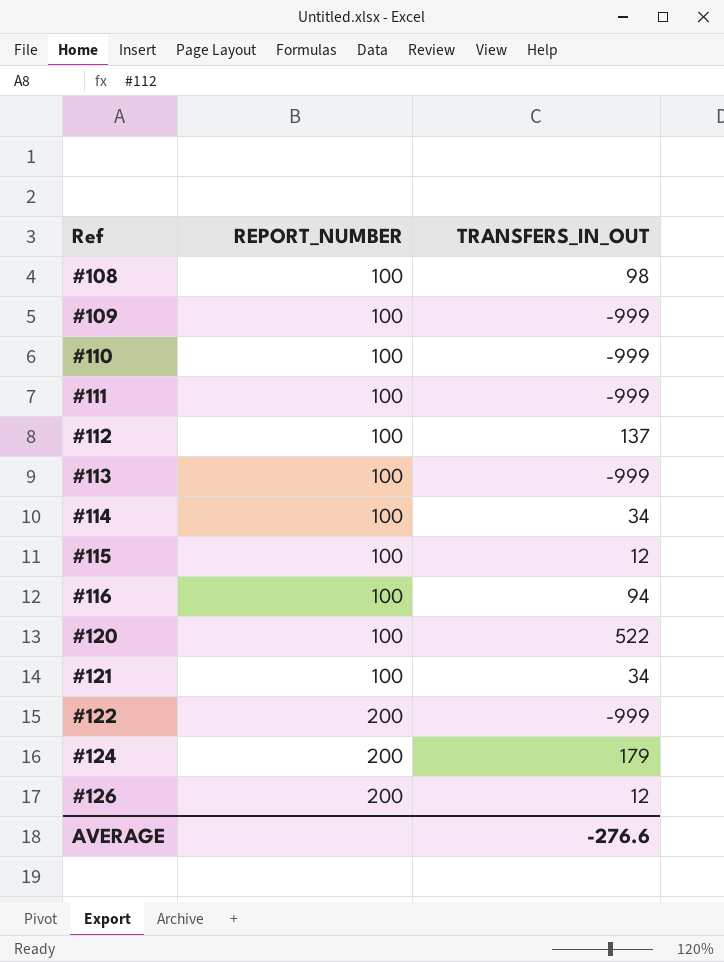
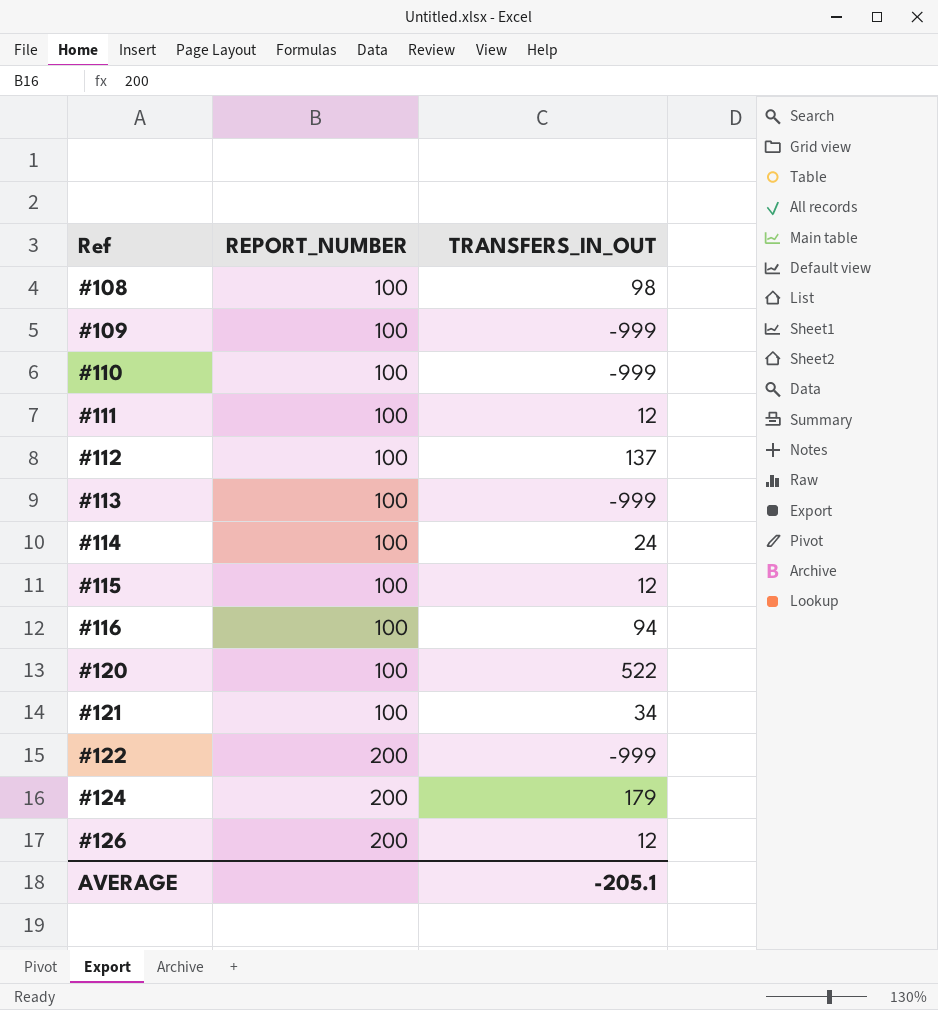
#111 | TRANSFERS_IN_OUT: -999 -> 12
#114 | TRANSFERS_IN_OUT: 34 -> 24
AVERAGE | TRANSFERS_IN_OUT: -276.6 -> -205.1

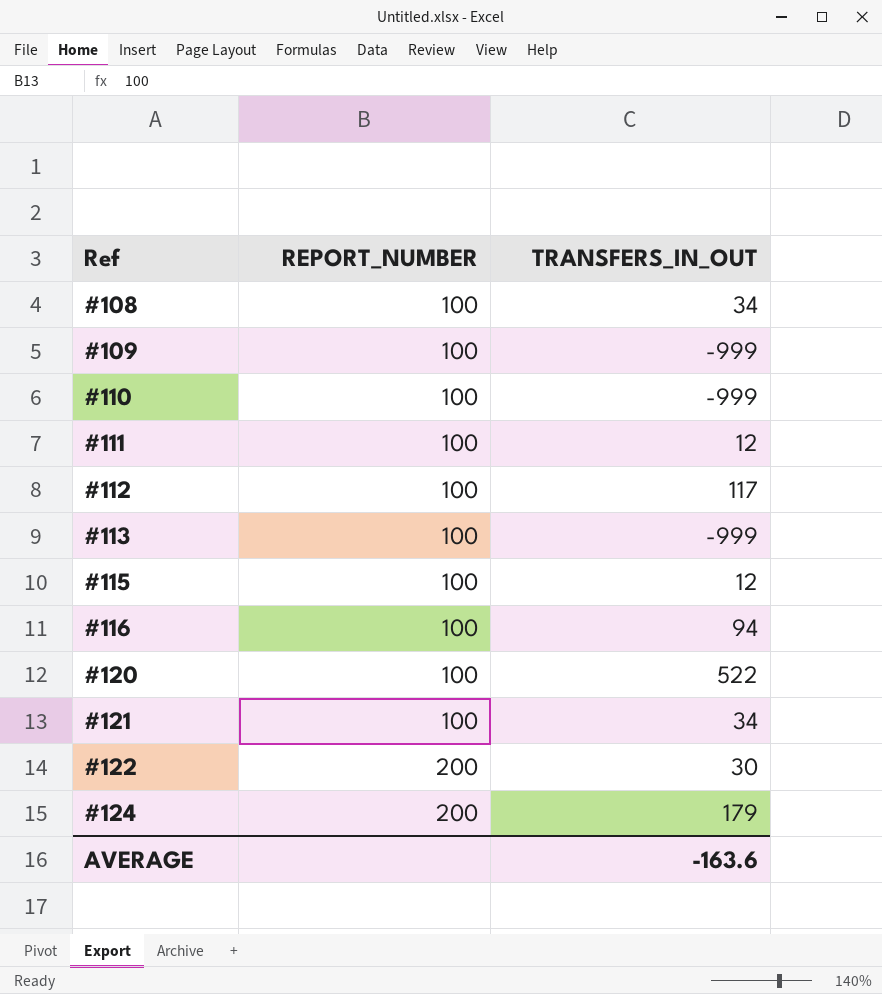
row #114: 100 | 24 -> none
row #126: 200 | 12 -> none
#108 | TRANSFERS_IN_OUT: 98 -> 34
#112 | TRANSFERS_IN_OUT: 137 -> 117
#122 | TRANSFERS_IN_OUT: -999 -> 30
AVERAGE | TRANSFERS_IN_OUT: -205.1 -> -163.6

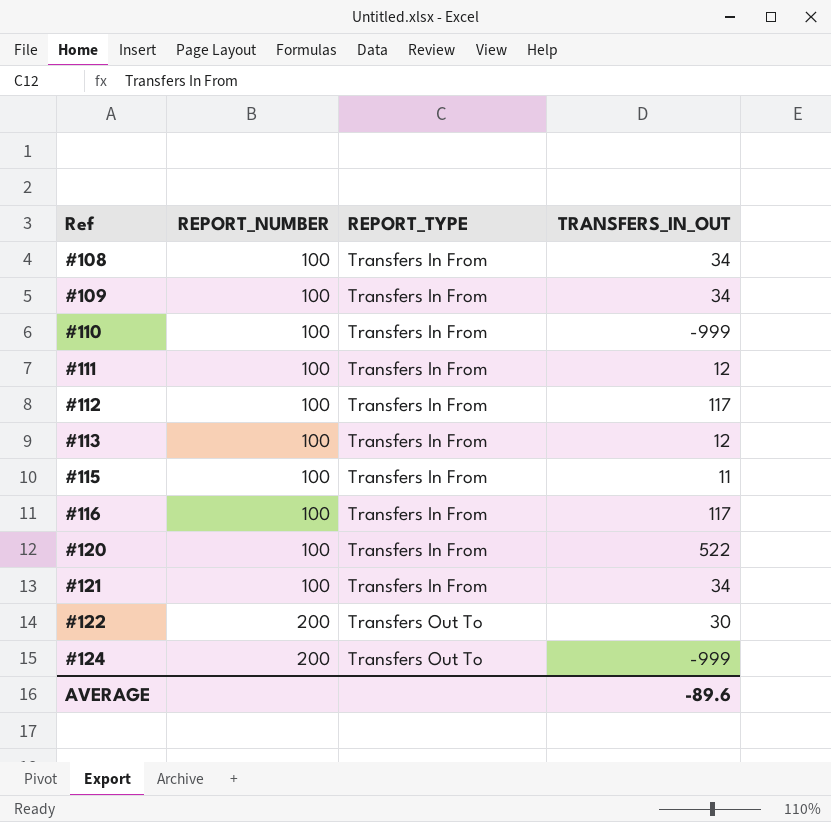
column REPORT_TYPE | position: none -> 3
#109 | TRANSFERS_IN_OUT: -999 -> 34
#113 | TRANSFERS_IN_OUT: -999 -> 12
#115 | TRANSFERS_IN_OUT: 12 -> 11
#116 | TRANSFERS_IN_OUT: 94 -> 117
#124 | TRANSFERS_IN_OUT: 179 -> -999
AVERAGE | TRANSFERS_IN_OUT: -163.6 -> -89.6

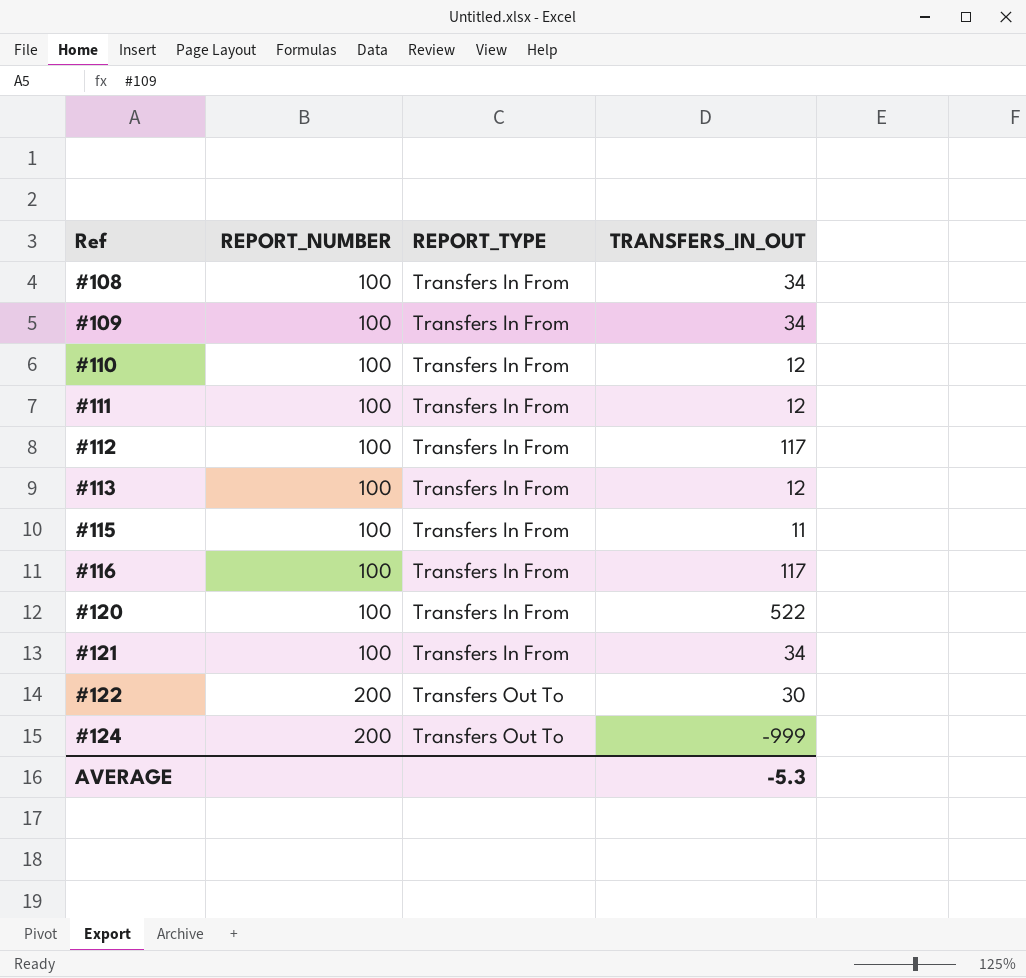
#110 | TRANSFERS_IN_OUT: -999 -> 12
AVERAGE | TRANSFERS_IN_OUT: -89.6 -> -5.3

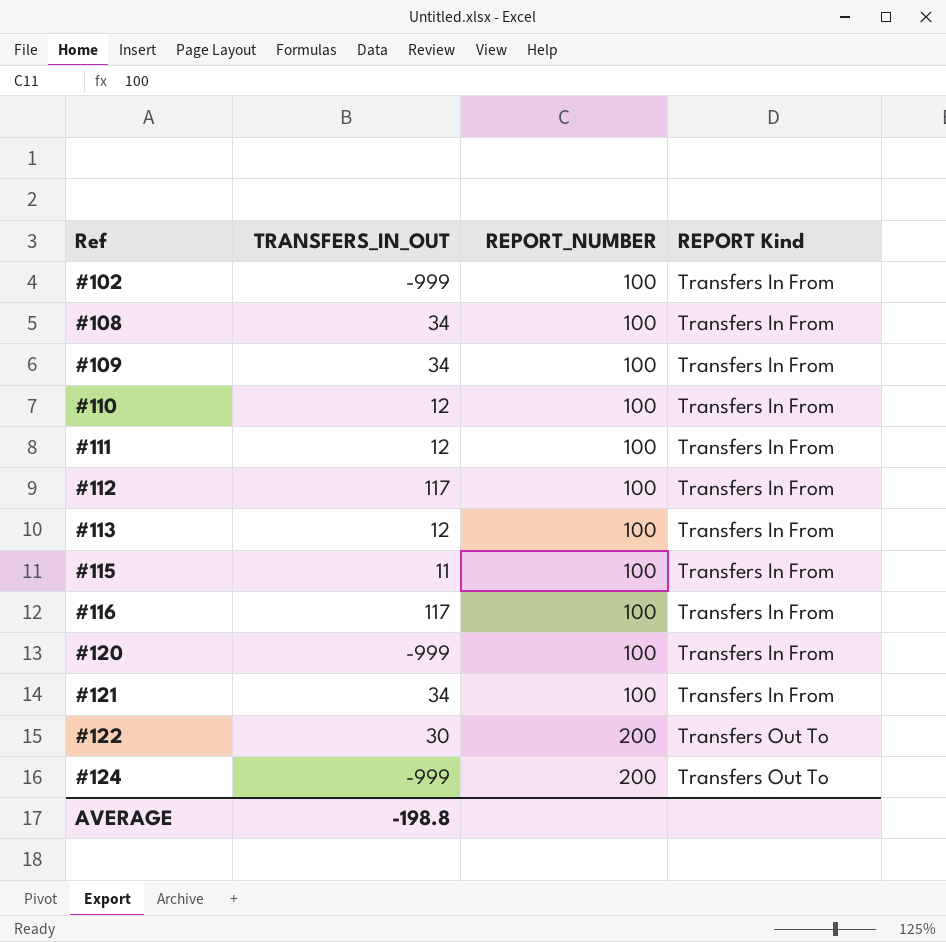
column TRANSFERS_IN_OUT | position: 4 -> 2
column name: REPORT_TYPE -> REPORT Kind
row #102: none -> -999 | 100 | Transfers In From
#120 | TRANSFERS_IN_OUT: 522 -> -999
AVERAGE | TRANSFERS_IN_OUT: -5.3 -> -198.8

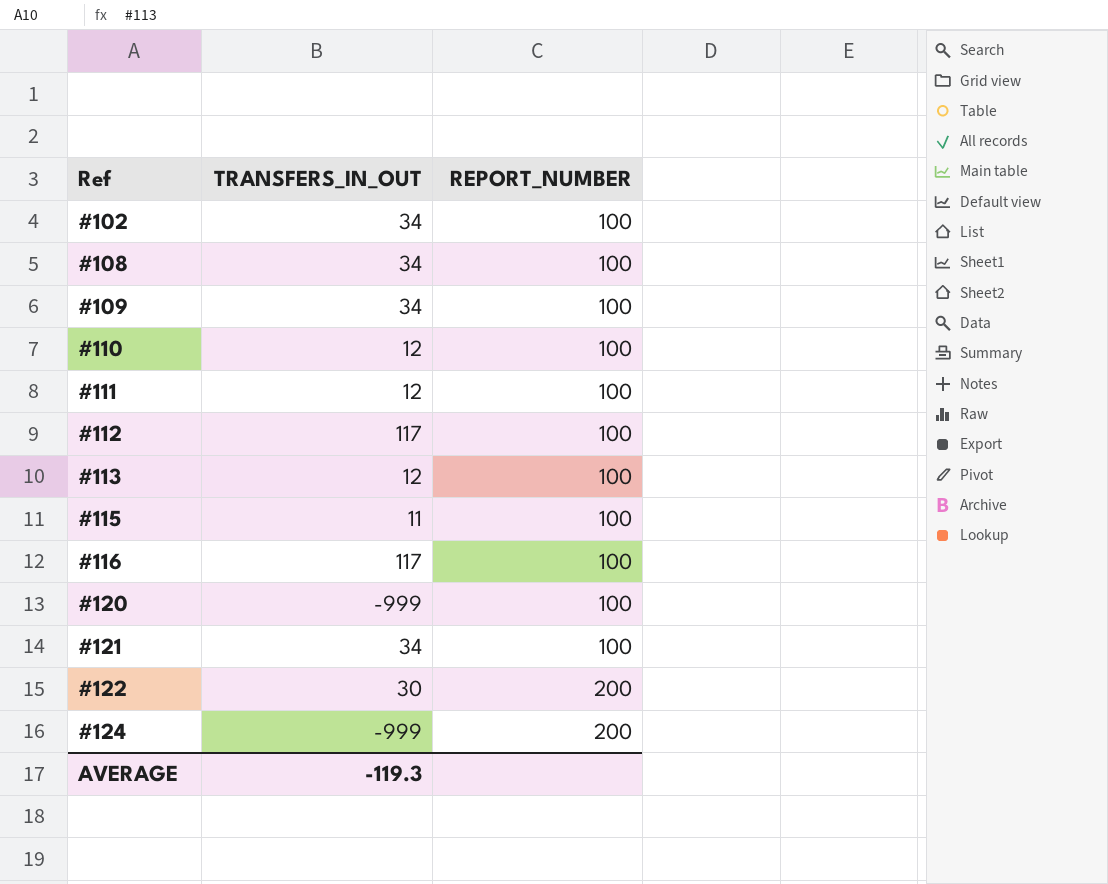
column REPORT Kind | position: 4 -> none
#102 | TRANSFERS_IN_OUT: -999 -> 34
AVERAGE | TRANSFERS_IN_OUT: -198.8 -> -119.3

